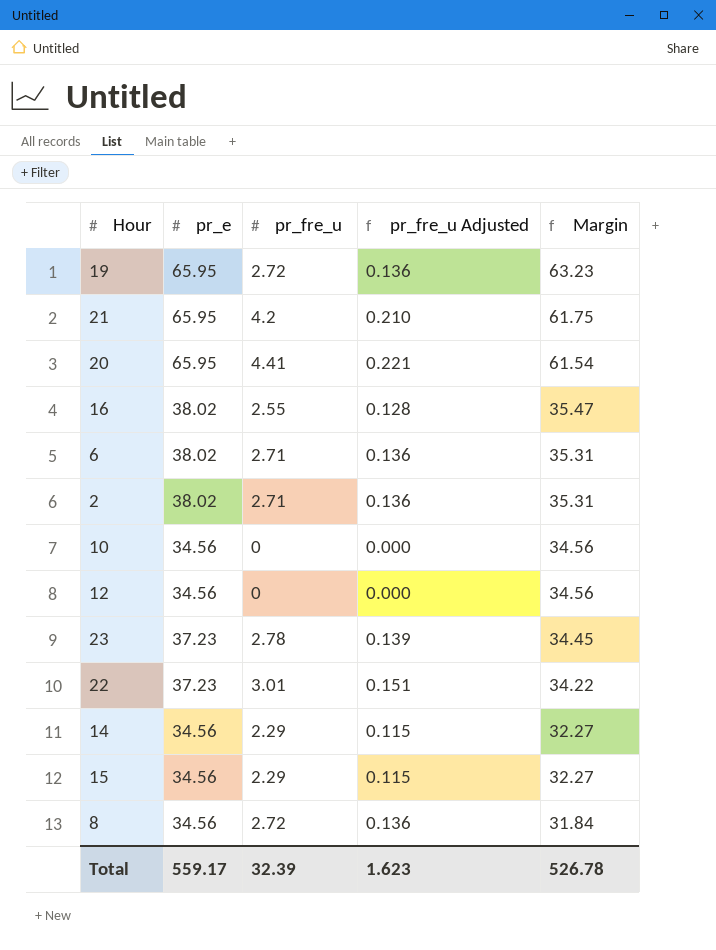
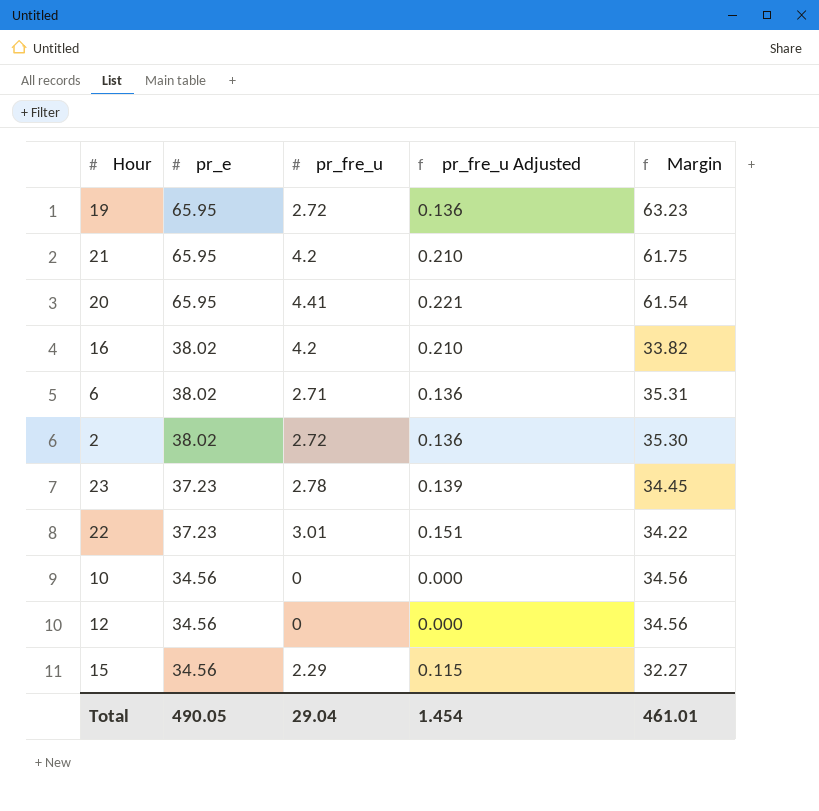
row order: Margin descending -> pr_e descending
row 14: 34.56 | 2.29 | 0.115 | 32.27 -> none
row 8: 34.56 | 2.72 | 0.136 | 31.84 -> none
16 | pr_fre_u: 2.55 -> 4.2
16 | pr_fre_u Adjusted: 0.128 -> 0.210
16 | Margin: 35.47 -> 33.82
2 | pr_fre_u: 2.71 -> 2.72
2 | Margin: 35.31 -> 35.30
Total | pr_e: 559.17 -> 490.05
Total | pr_fre_u: 32.39 -> 29.04
Total | pr_fre_u Adjusted: 1.623 -> 1.454
Total | Margin: 526.78 -> 461.01

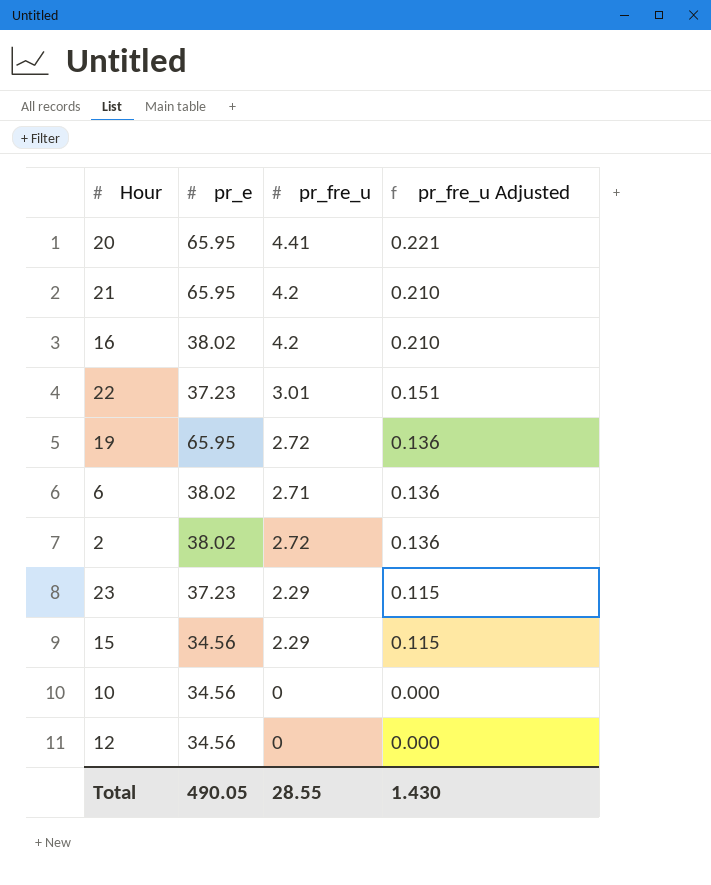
row order: pr_e descending -> pr_fre_u Adjusted descending
column Margin | formula: [pr_e] - [pr_fre_u] -> none
23 | pr_fre_u: 2.78 -> 2.29
23 | pr_fre_u Adjusted: 0.139 -> 0.115
Total | pr_fre_u: 29.04 -> 28.55
Total | pr_fre_u Adjusted: 1.454 -> 1.430

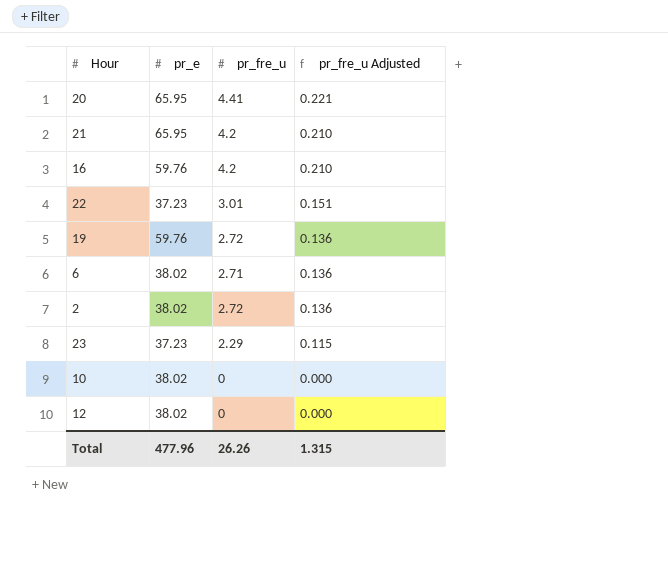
row 15: 34.56 | 2.29 | 0.115 -> none
16 | pr_e: 38.02 -> 59.76
19 | pr_e: 65.95 -> 59.76
10 | pr_e: 34.56 -> 38.02
12 | pr_e: 34.56 -> 38.02
Total | pr_e: 490.05 -> 477.96
Total | pr_fre_u: 28.55 -> 26.26
Total | pr_fre_u Adjusted: 1.430 -> 1.315

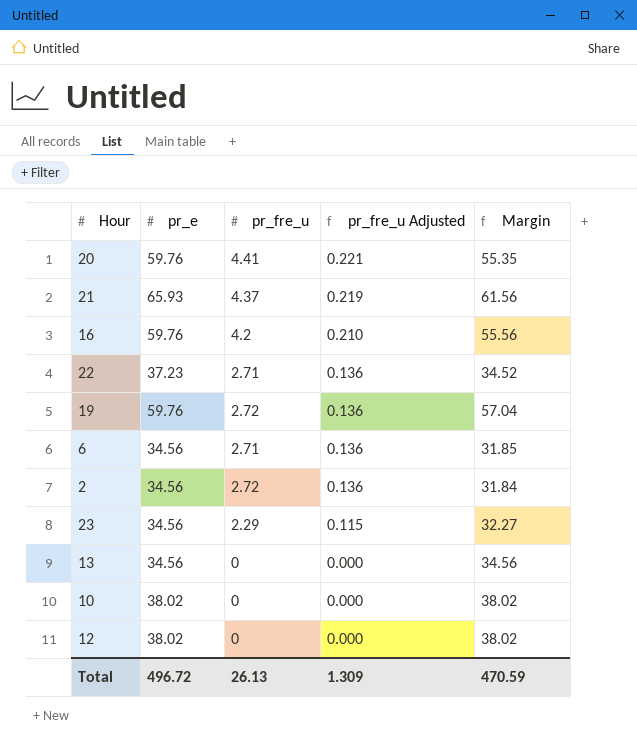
column Margin | formula: none -> [pr_e] - [pr_fre_u]
20 | pr_e: 65.95 -> 59.76
21 | pr_e: 65.95 -> 65.93
21 | pr_fre_u: 4.2 -> 4.37
21 | pr_fre_u Adjusted: 0.210 -> 0.219
22 | pr_fre_u: 3.01 -> 2.71
22 | pr_fre_u Adjusted: 0.151 -> 0.136
6 | pr_e: 38.02 -> 34.56
2 | pr_e: 38.02 -> 34.56
23 | pr_e: 37.23 -> 34.56
row 13: none -> 34.56 | 0 | 0.000 | 34.56
Total | pr_e: 477.96 -> 496.72
Total | pr_fre_u: 26.26 -> 26.13
Total | pr_fre_u Adjusted: 1.315 -> 1.309

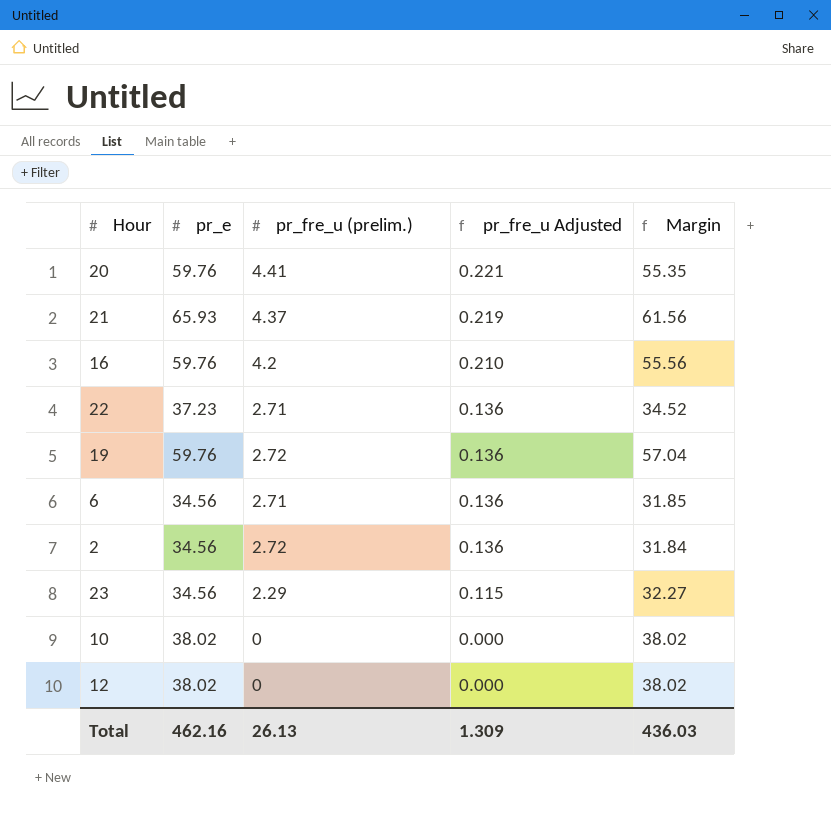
column name: pr_fre_u -> pr_fre_u (prelim.)
row 13: 34.56 | 0 | 0.000 | 34.56 -> none
Total | pr_e: 496.72 -> 462.16
Total | Margin: 470.59 -> 436.03

